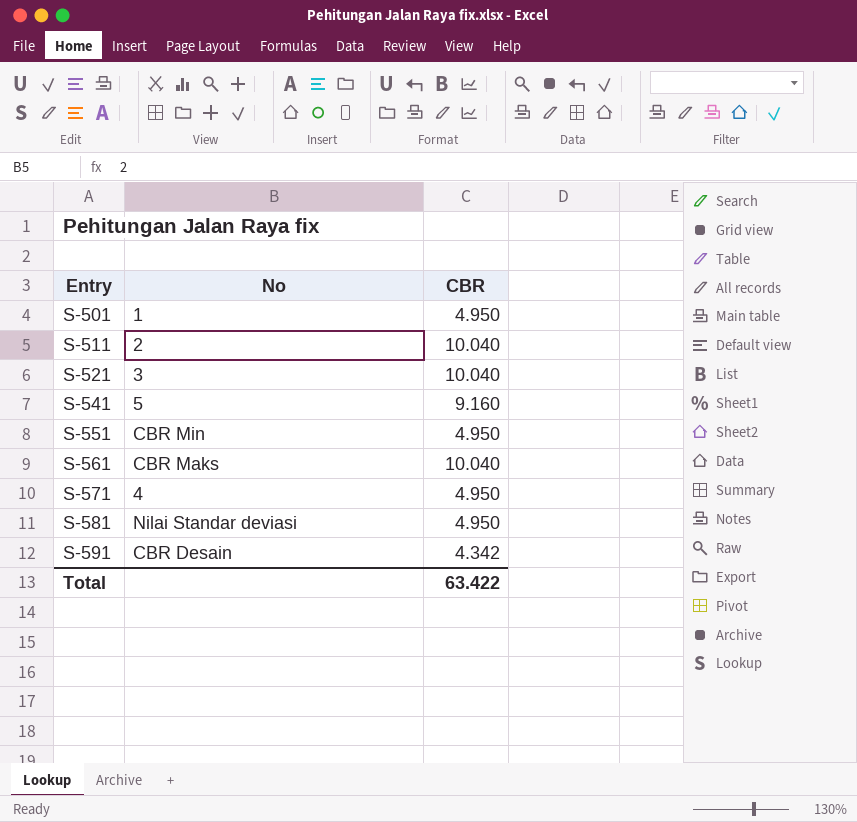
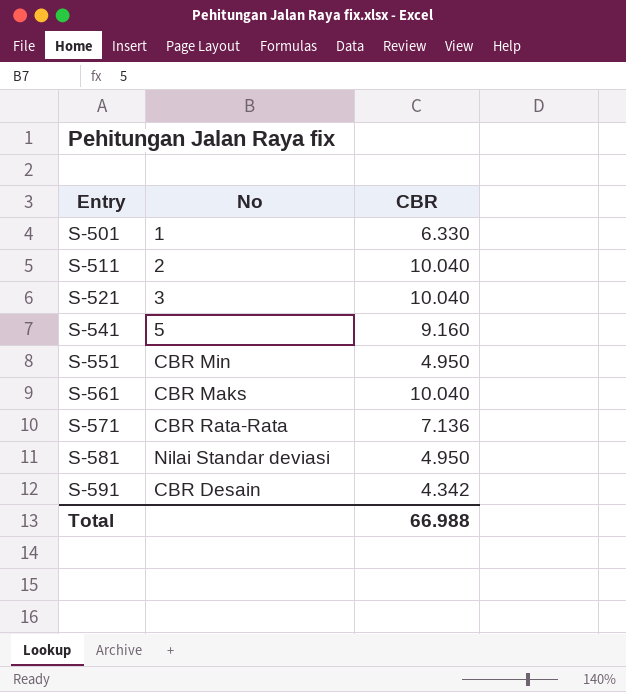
S-501 | CBR: 4.950 -> 6.330
S-571 | No: 4 -> CBR Rata-Rata
S-571 | CBR: 4.950 -> 7.136
Total | CBR: 63.422 -> 66.988

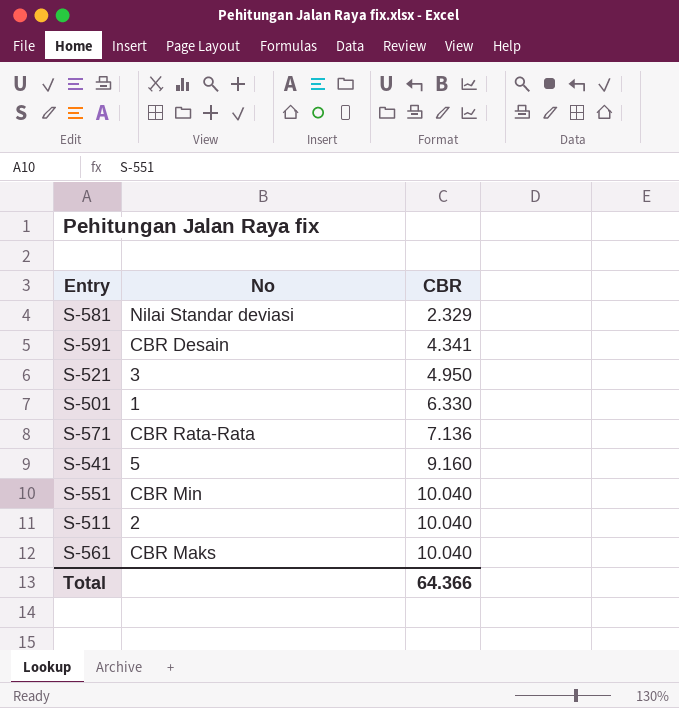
row order: Entry ascending -> CBR ascending
S-581 | CBR: 4.950 -> 2.329
S-591 | CBR: 4.342 -> 4.341
S-521 | CBR: 10.040 -> 4.950
S-551 | CBR: 4.950 -> 10.040
Total | CBR: 66.988 -> 64.366

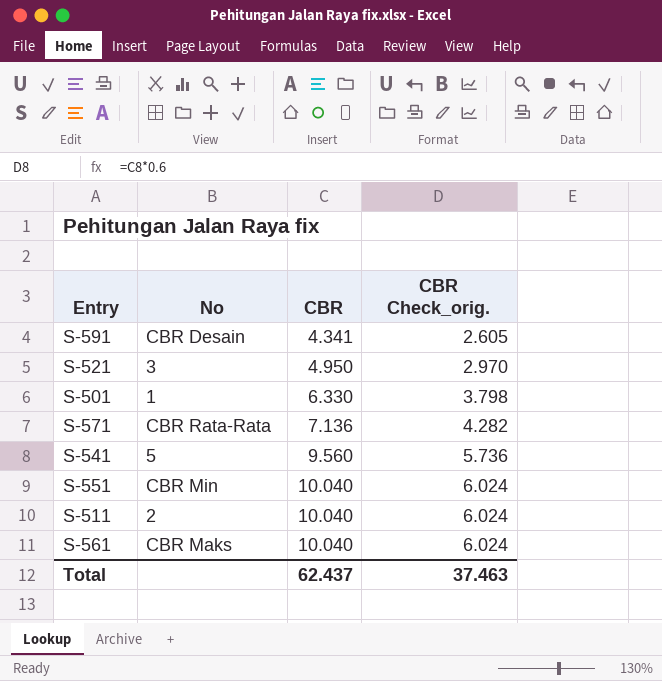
column CBR Check_orig. | formula: none -> [CBR] * 0.6
row S-581: Nilai Standar deviasi | 2.329 -> none
S-541 | CBR: 9.160 -> 9.560
Total | CBR: 64.366 -> 62.437

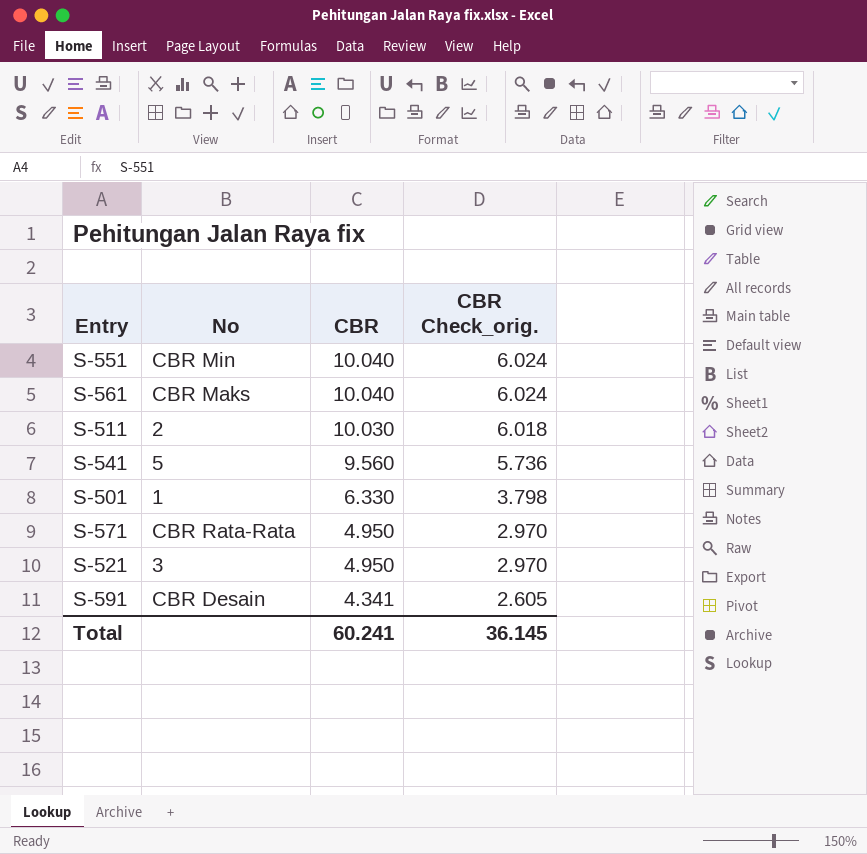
row order: CBR ascending -> CBR descending
S-511 | CBR: 10.040 -> 10.030
S-511 | CBR Check_orig.: 6.024 -> 6.018
S-571 | CBR: 7.136 -> 4.950
S-571 | CBR Check_orig.: 4.282 -> 2.970
Total | CBR: 62.437 -> 60.241
Total | CBR Check_orig.: 37.463 -> 36.145

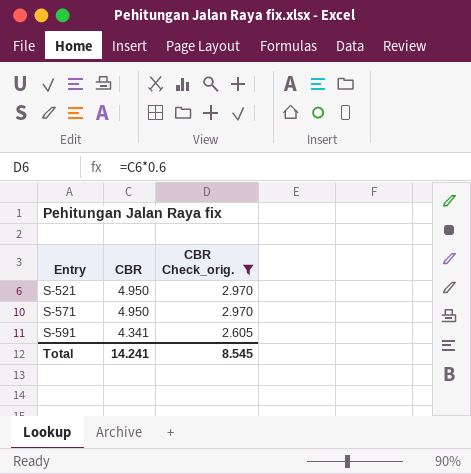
filter: none -> CBR Check_orig. <= 2.970
row order: CBR descending -> Entry ascending
column No | position: 2 -> none
Total | CBR: 60.241 -> 14.241
Total | CBR Check_orig.: 36.145 -> 8.545

